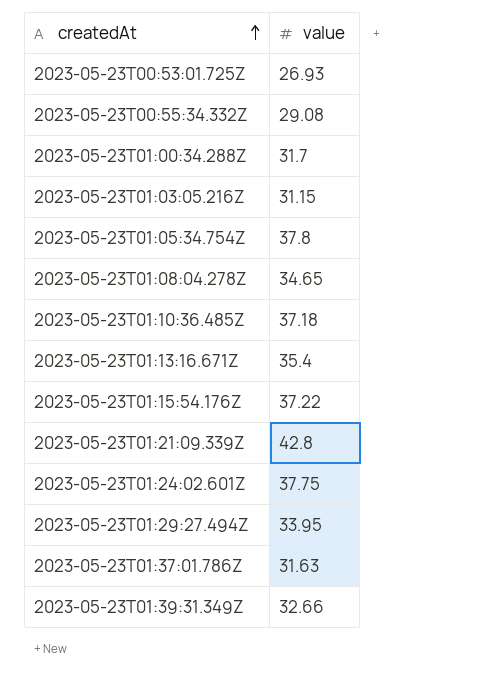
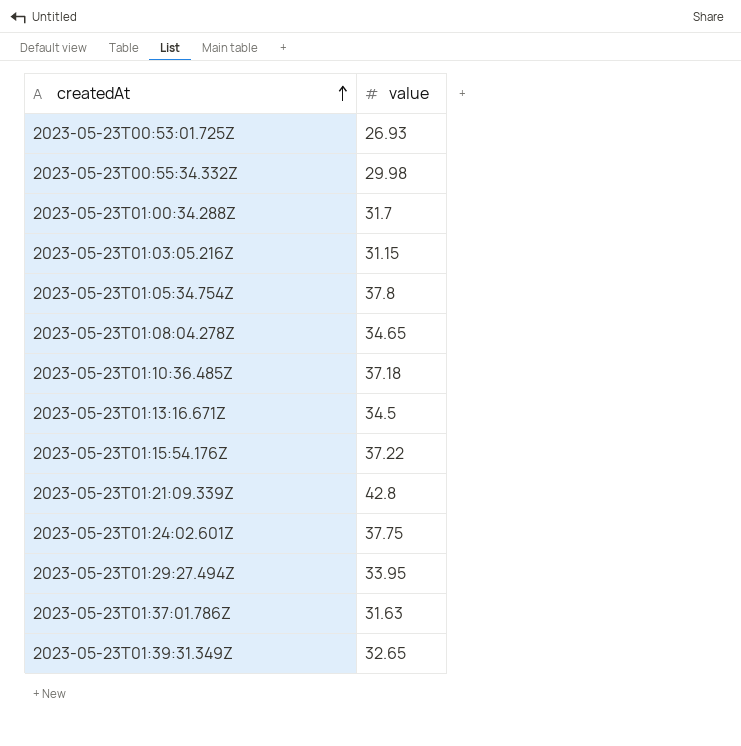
2023-05-23T00:55:34.332Z | value: 29.08 -> 29.98
2023-05-23T01:13:16.671Z | value: 35.4 -> 34.5
2023-05-23T01:39:31.349Z | value: 32.66 -> 32.65

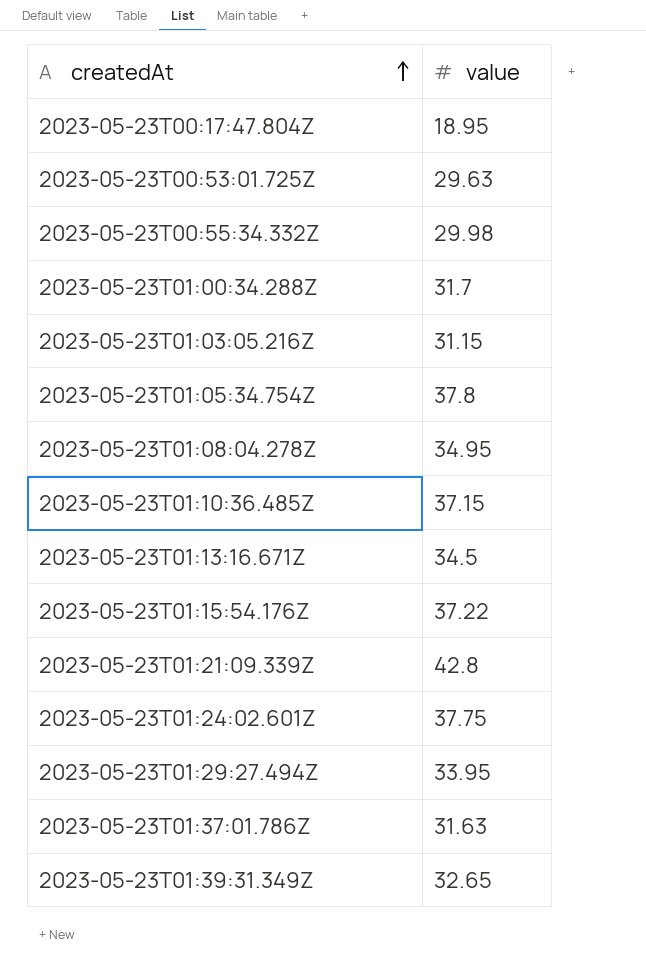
row 2023-05-23T00:17:47.804Z: none -> 18.95
2023-05-23T00:53:01.725Z | value: 26.93 -> 29.63
2023-05-23T01:08:04.278Z | value: 34.65 -> 34.95
2023-05-23T01:10:36.485Z | value: 37.18 -> 37.15

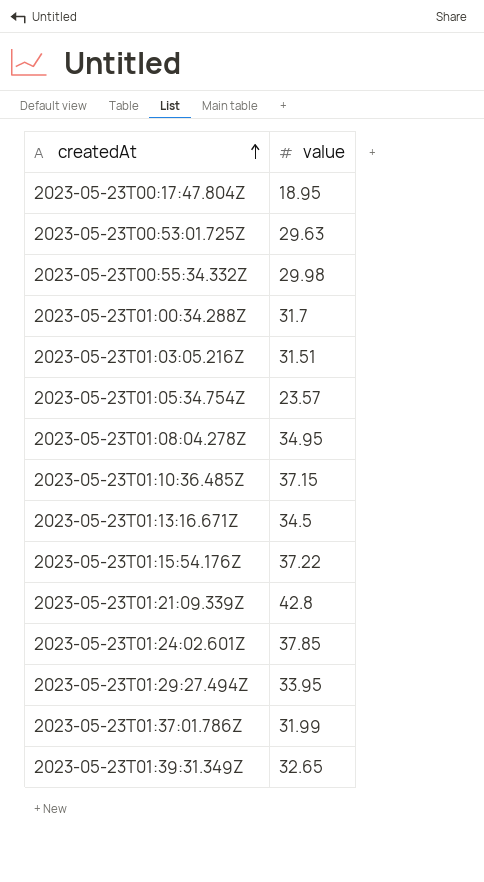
2023-05-23T01:03:05.216Z | value: 31.15 -> 31.51
2023-05-23T01:05:34.754Z | value: 37.8 -> 23.57
2023-05-23T01:24:02.601Z | value: 37.75 -> 37.85
2023-05-23T01:37:01.786Z | value: 31.63 -> 31.99

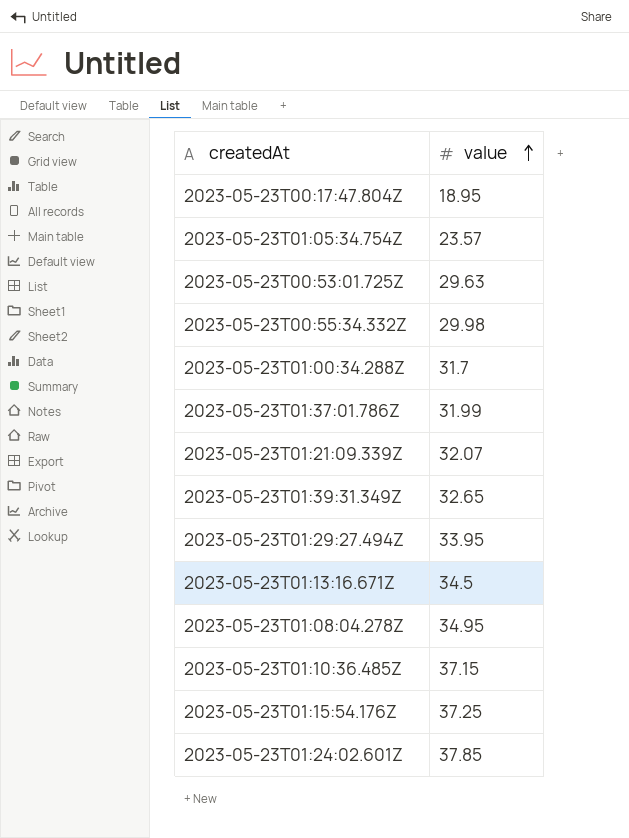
row order: createdAt ascending -> value ascending
row 2023-05-23T01:03:05.216Z: 31.51 -> none
2023-05-23T01:21:09.339Z | value: 42.8 -> 32.07
2023-05-23T01:15:54.176Z | value: 37.22 -> 37.25

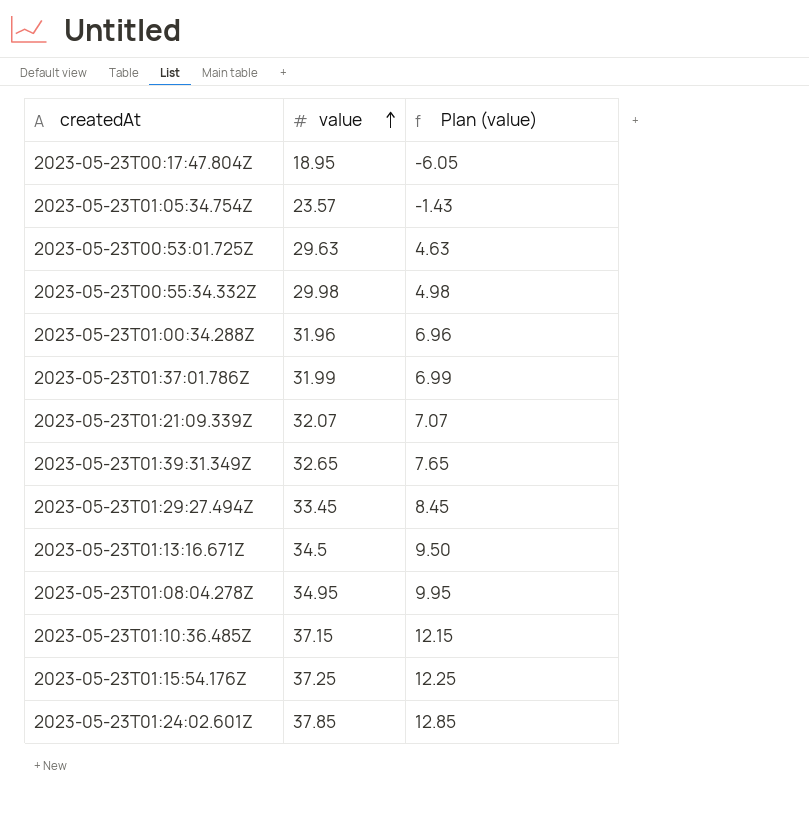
column Plan (value) | formula: none -> [value] - 25
2023-05-23T01:00:34.288Z | value: 31.7 -> 31.96
2023-05-23T01:29:27.494Z | value: 33.95 -> 33.45

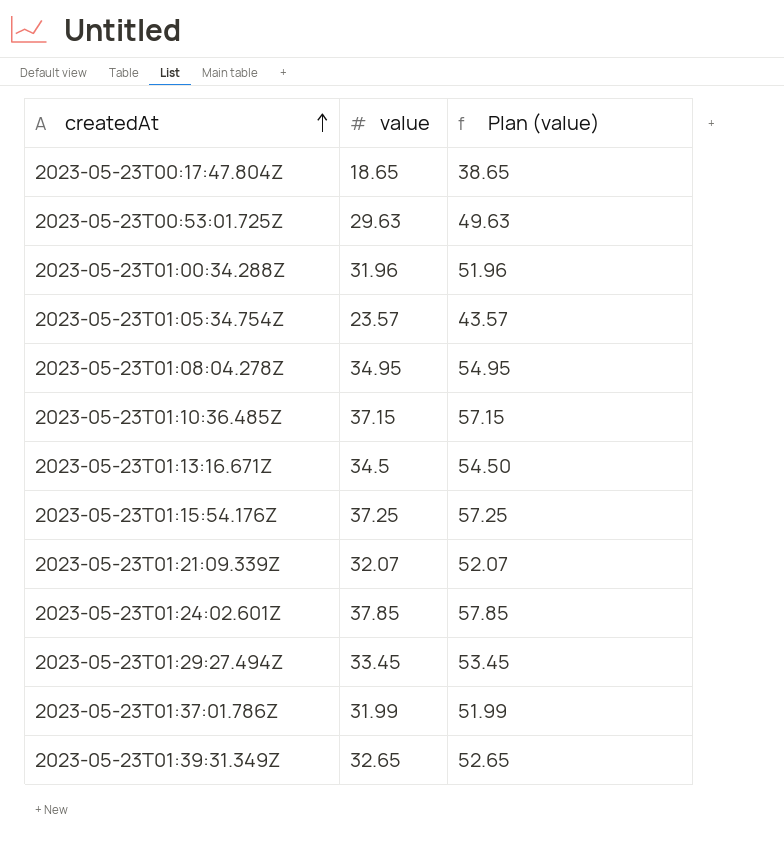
row order: value ascending -> createdAt ascending
column Plan (value) | formula: [value] - 25 -> [value] + 20
row 2023-05-23T00:55:34.332Z: 29.98 | 4.98 -> none
2023-05-23T00:17:47.804Z | value: 18.95 -> 18.65

